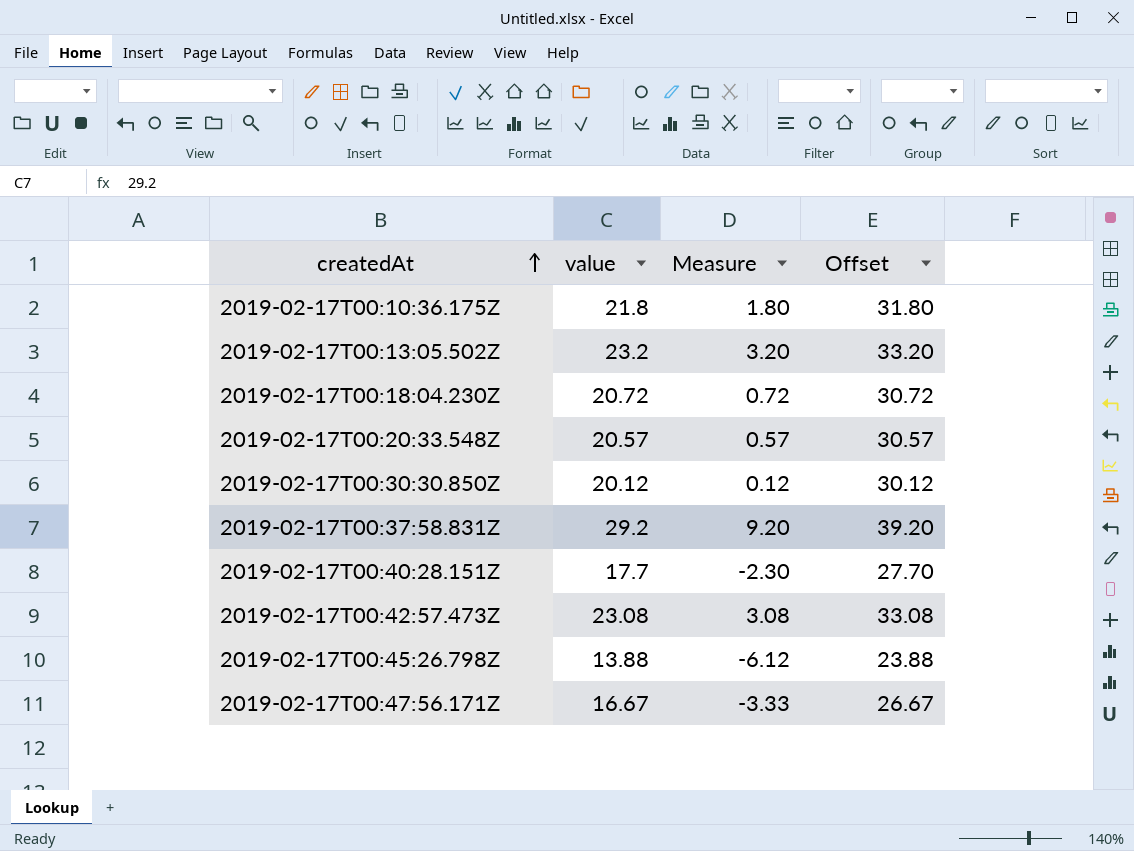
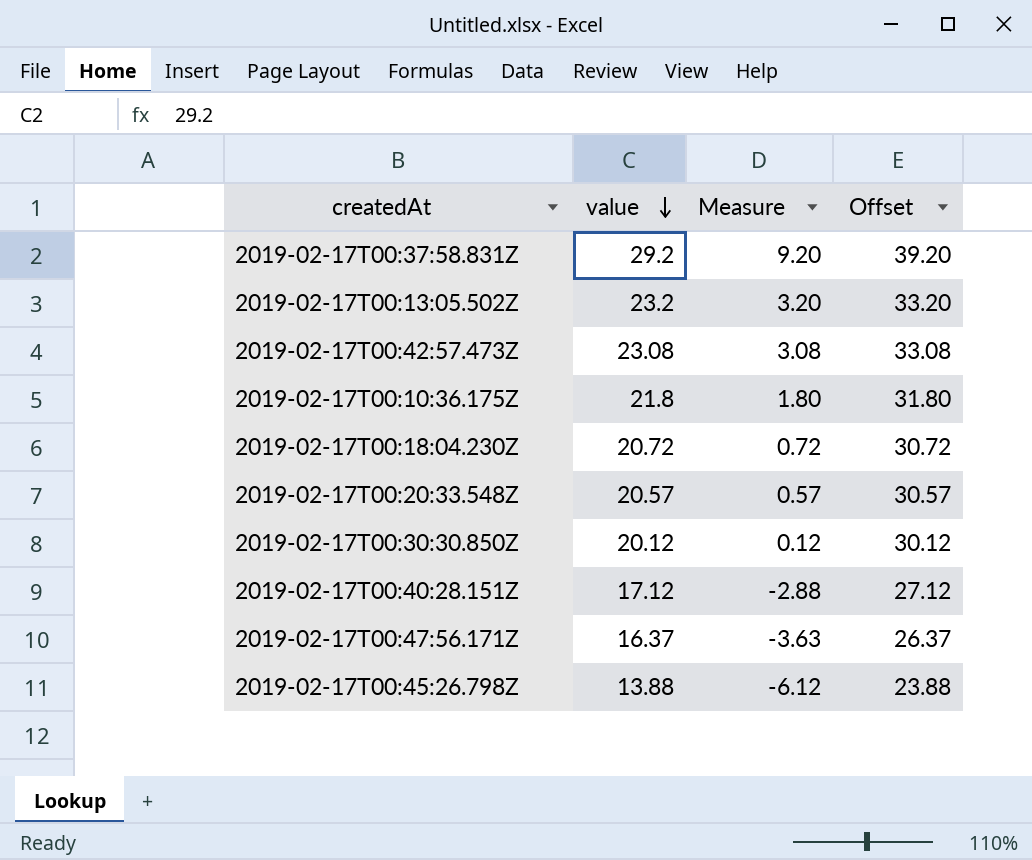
row order: createdAt ascending -> value descending
2019-02-17T00:40:28.151Z | value: 17.7 -> 17.12
2019-02-17T00:40:28.151Z | Measure: -2.30 -> -2.88
2019-02-17T00:40:28.151Z | Offset: 27.70 -> 27.12
2019-02-17T00:47:56.171Z | value: 16.67 -> 16.37
2019-02-17T00:47:56.171Z | Measure: -3.33 -> -3.63
2019-02-17T00:47:56.171Z | Offset: 26.67 -> 26.37

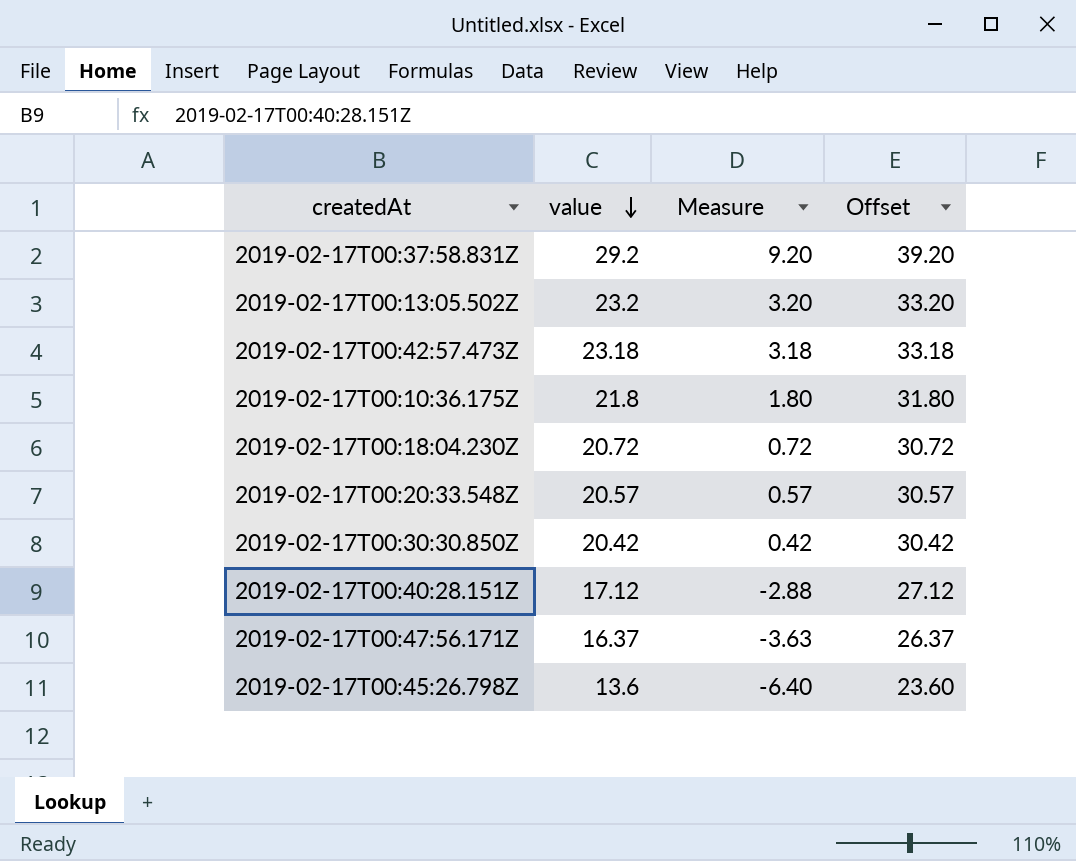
2019-02-17T00:42:57.473Z | value: 23.08 -> 23.18
2019-02-17T00:42:57.473Z | Measure: 3.08 -> 3.18
2019-02-17T00:42:57.473Z | Offset: 33.08 -> 33.18
2019-02-17T00:30:30.850Z | value: 20.12 -> 20.42
2019-02-17T00:30:30.850Z | Measure: 0.12 -> 0.42
2019-02-17T00:30:30.850Z | Offset: 30.12 -> 30.42
2019-02-17T00:45:26.798Z | value: 13.88 -> 13.6
2019-02-17T00:45:26.798Z | Measure: -6.12 -> -6.40
2019-02-17T00:45:26.798Z | Offset: 23.88 -> 23.60

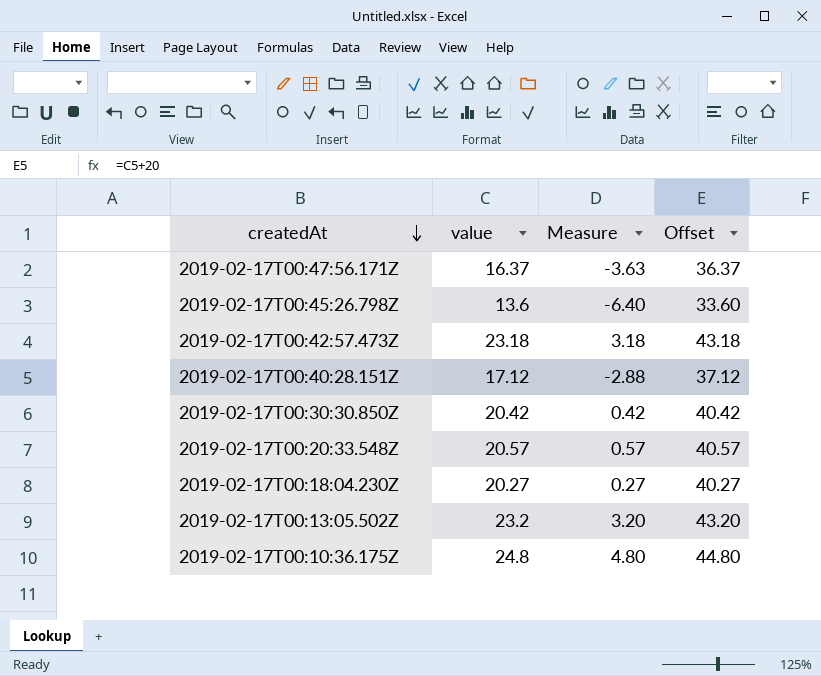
row order: value descending -> createdAt descending
column Offset | formula: [value] + 10 -> [value] + 20
row 2019-02-17T00:37:58.831Z: 29.2 | 9.20 | 39.20 -> none
2019-02-17T00:18:04.230Z | value: 20.72 -> 20.27
2019-02-17T00:18:04.230Z | Measure: 0.72 -> 0.27
2019-02-17T00:10:36.175Z | value: 21.8 -> 24.8
2019-02-17T00:10:36.175Z | Measure: 1.80 -> 4.80

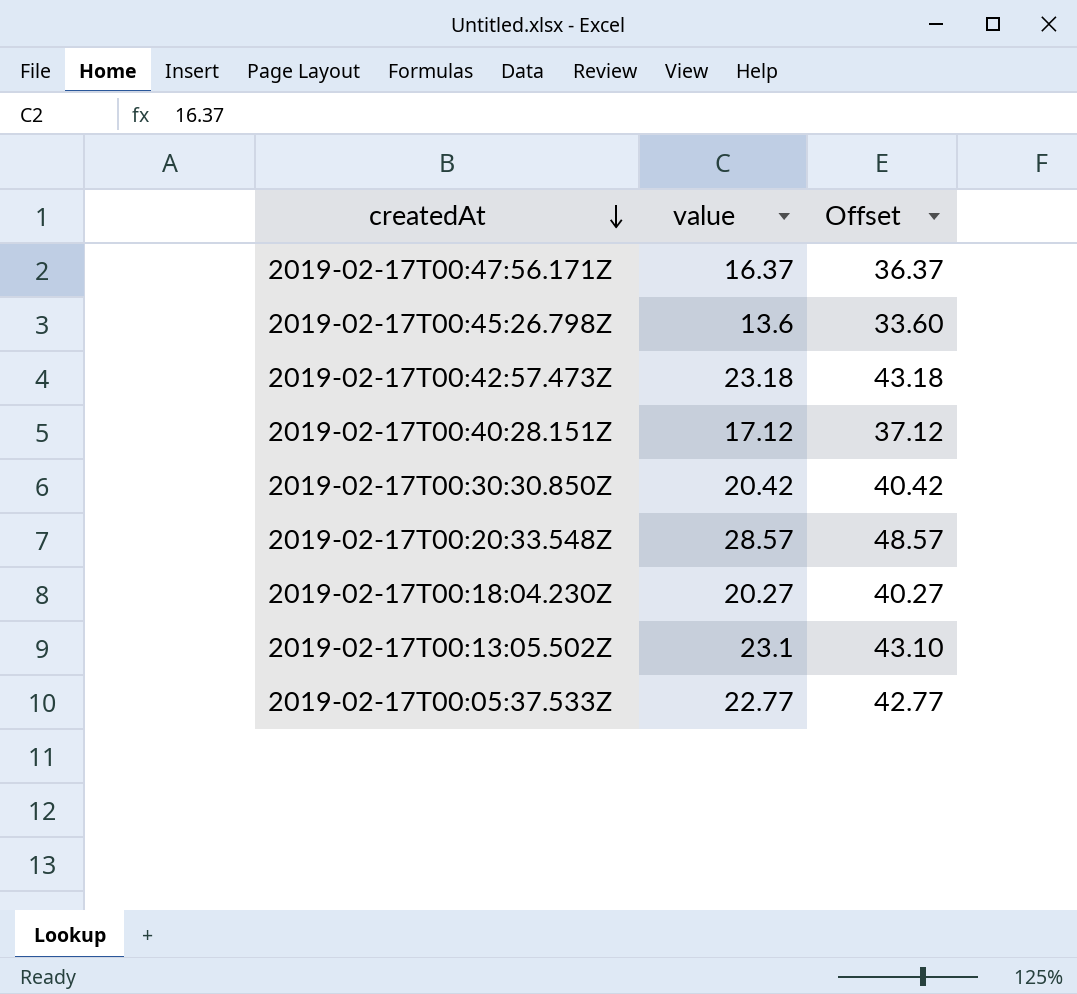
column Measure | formula: [value] - 20 -> none
row 2019-02-17T00:10:36.175Z: 24.8 | 4.80 | 44.80 -> none
2019-02-17T00:20:33.548Z | value: 20.57 -> 28.57
2019-02-17T00:20:33.548Z | Offset: 40.57 -> 48.57
2019-02-17T00:13:05.502Z | value: 23.2 -> 23.1
2019-02-17T00:13:05.502Z | Offset: 43.20 -> 43.10
row 2019-02-17T00:05:37.533Z: none -> 22.77 | 42.77

